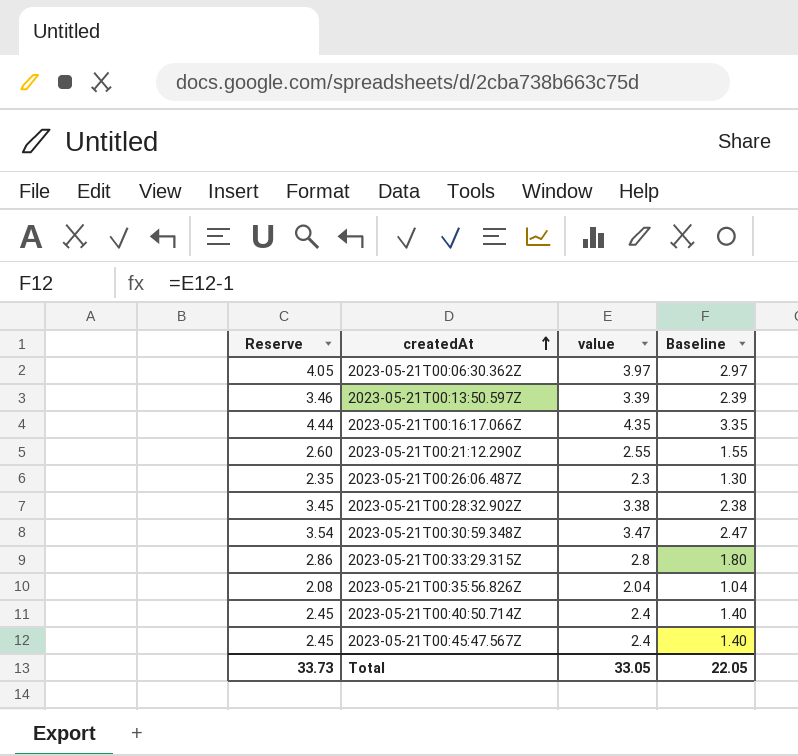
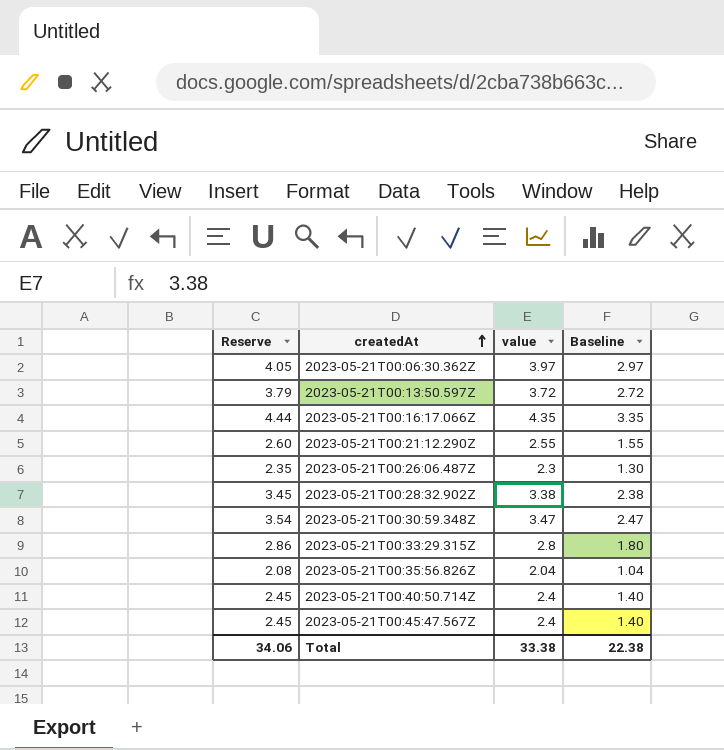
2023-05-21T00:13:50.597Z | Reserve: 3.46 -> 3.79
2023-05-21T00:13:50.597Z | value: 3.39 -> 3.72
2023-05-21T00:13:50.597Z | Baseline: 2.39 -> 2.72
Total | Reserve: 33.73 -> 34.06
Total | value: 33.05 -> 33.38
Total | Baseline: 22.05 -> 22.38

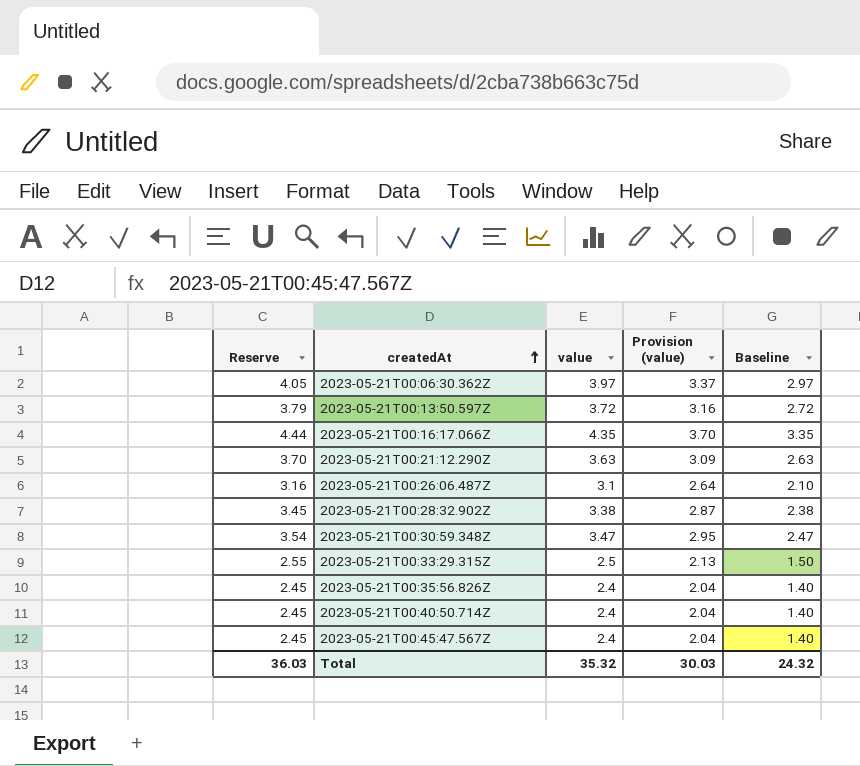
column Provision (value) | formula: none -> [value] * 0.85
2023-05-21T00:21:12.290Z | Reserve: 2.60 -> 3.70
2023-05-21T00:21:12.290Z | value: 2.55 -> 3.63
2023-05-21T00:21:12.290Z | Baseline: 1.55 -> 2.63
2023-05-21T00:26:06.487Z | Reserve: 2.35 -> 3.16
2023-05-21T00:26:06.487Z | value: 2.3 -> 3.1
2023-05-21T00:26:06.487Z | Baseline: 1.30 -> 2.10
2023-05-21T00:33:29.315Z | Reserve: 2.86 -> 2.55
2023-05-21T00:33:29.315Z | value: 2.8 -> 2.5
2023-05-21T00:33:29.315Z | Baseline: 1.80 -> 1.50
2023-05-21T00:35:56.826Z | Reserve: 2.08 -> 2.45
2023-05-21T00:35:56.826Z | value: 2.04 -> 2.4
2023-05-21T00:35:56.826Z | Baseline: 1.04 -> 1.40
Total | Reserve: 34.06 -> 36.03
Total | value: 33.38 -> 35.32
Total | Baseline: 22.38 -> 24.32

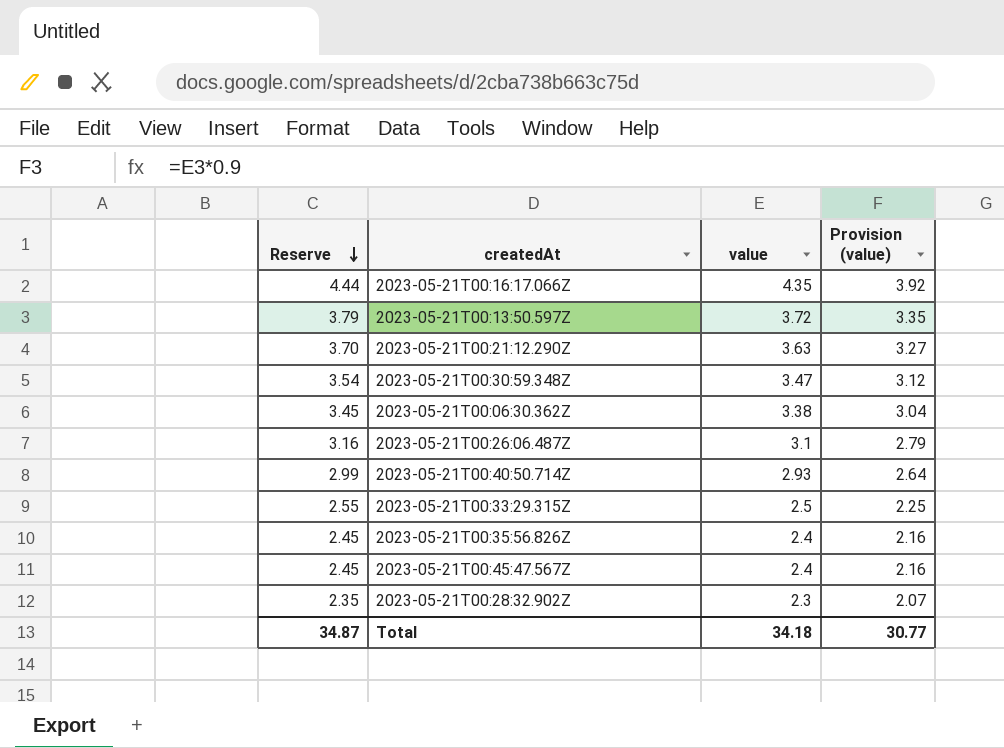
row order: createdAt ascending -> Reserve descending
column Baseline | formula: [value] - 1 -> none
column Provision (value) | formula: [value] * 0.85 -> [value] * 0.9
2023-05-21T00:06:30.362Z | Reserve: 4.05 -> 3.45
2023-05-21T00:06:30.362Z | value: 3.97 -> 3.38
2023-05-21T00:40:50.714Z | Reserve: 2.45 -> 2.99
2023-05-21T00:40:50.714Z | value: 2.4 -> 2.93
2023-05-21T00:28:32.902Z | Reserve: 3.45 -> 2.35
2023-05-21T00:28:32.902Z | value: 3.38 -> 2.3
Total | Reserve: 36.03 -> 34.87
Total | value: 35.32 -> 34.18
Total | Provision (value): 30.03 -> 30.77

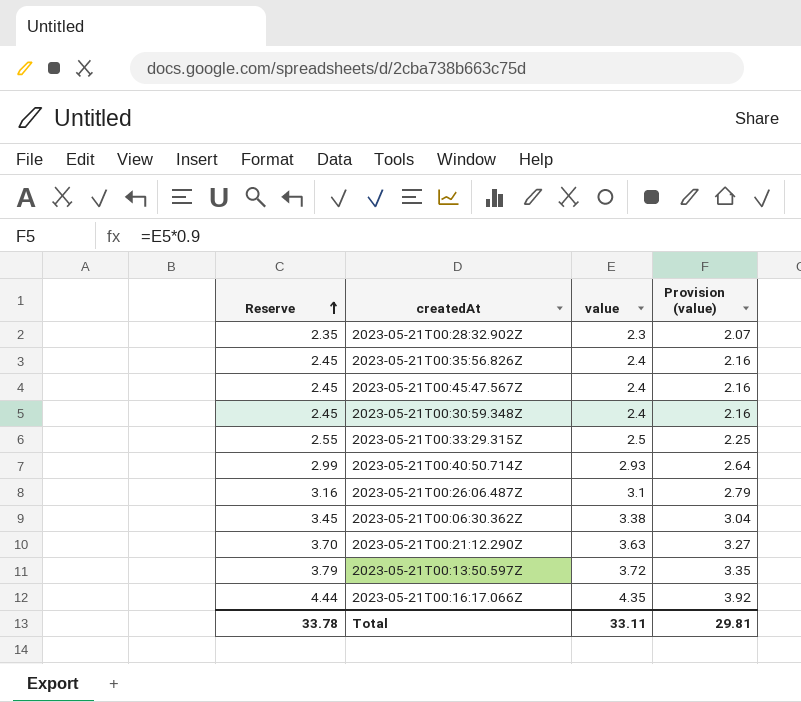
row order: Reserve descending -> Reserve ascending
2023-05-21T00:30:59.348Z | Reserve: 3.54 -> 2.45
2023-05-21T00:30:59.348Z | value: 3.47 -> 2.4
2023-05-21T00:30:59.348Z | Provision (value): 3.12 -> 2.16
Total | Reserve: 34.87 -> 33.78
Total | value: 34.18 -> 33.11
Total | Provision (value): 30.77 -> 29.81

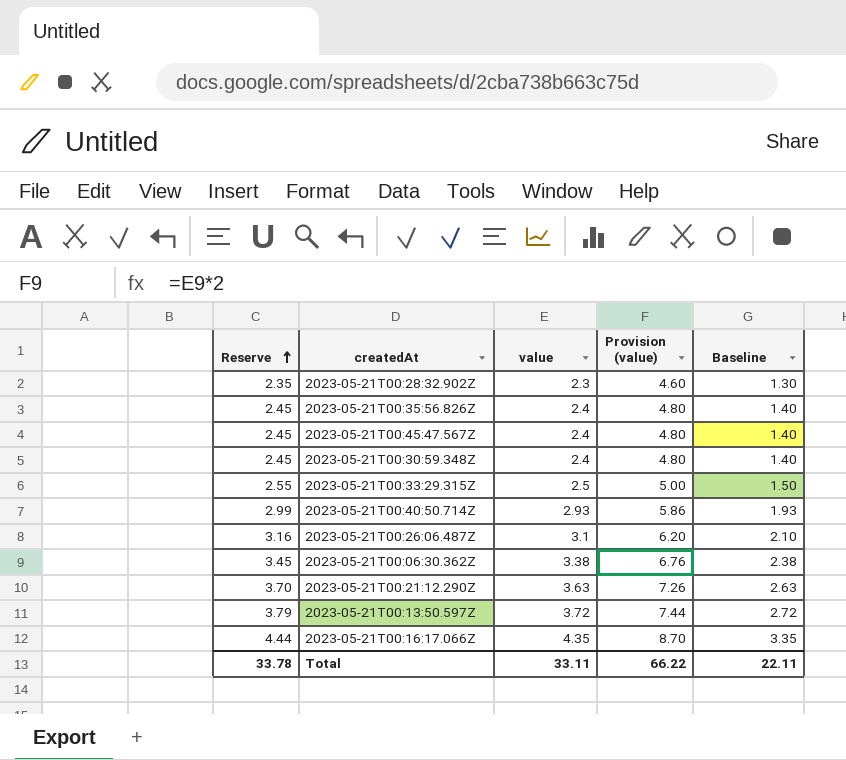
column Provision (value) | formula: [value] * 0.9 -> [value] * 2
column Baseline | formula: none -> [value] - 1
Total | Provision (value): 29.81 -> 66.22

